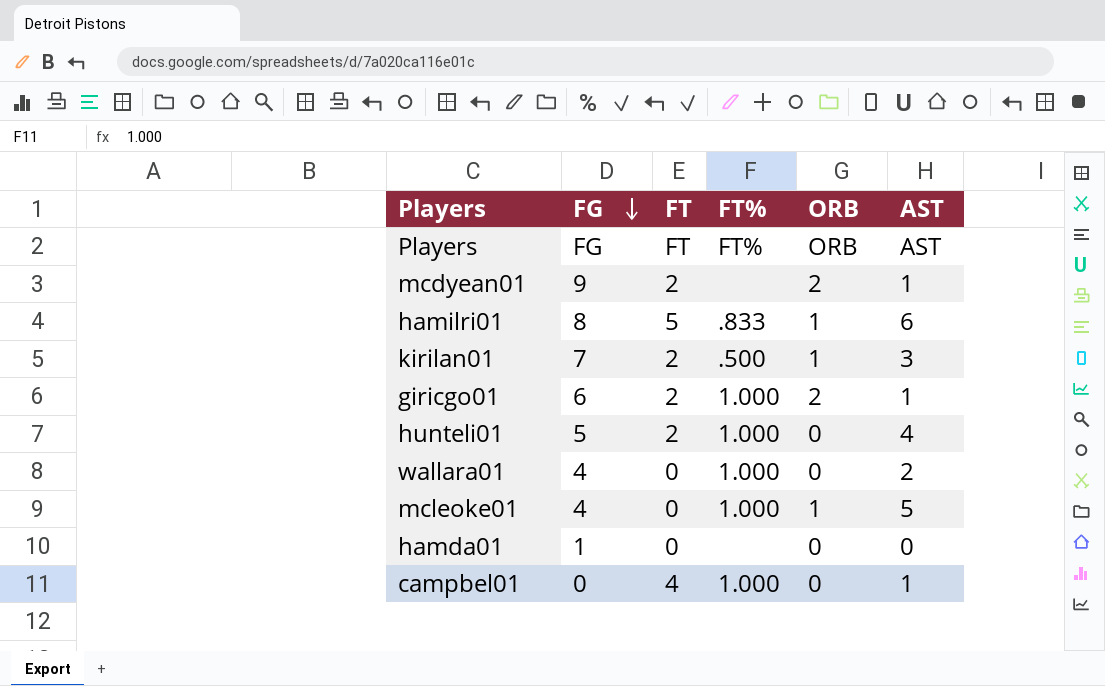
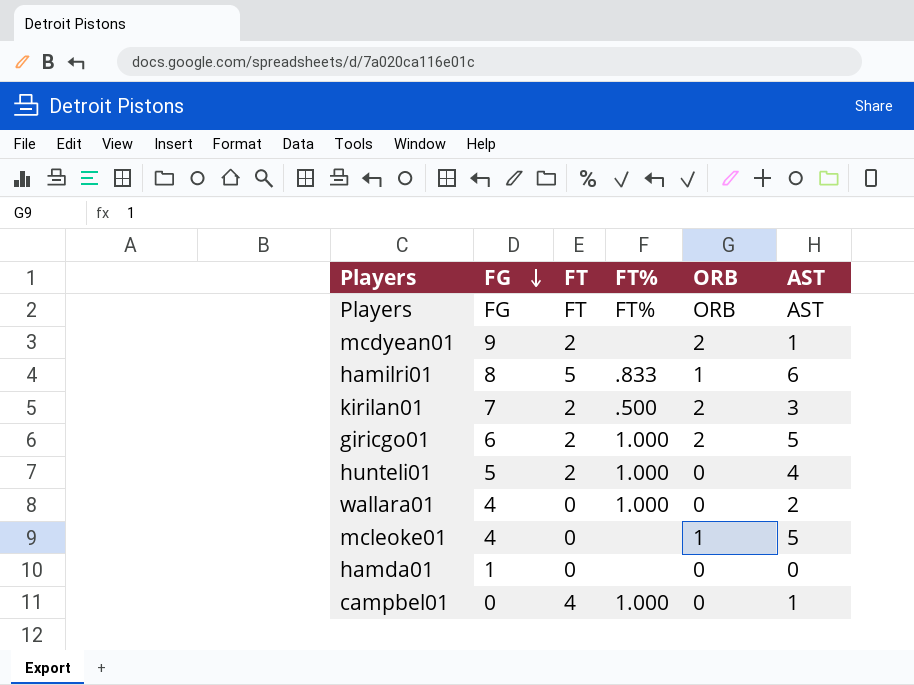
kirilan01 | ORB: 1 -> 2
giricgo01 | AST: 1 -> 5
mcleoke01 | FT%: 1.000 -> none

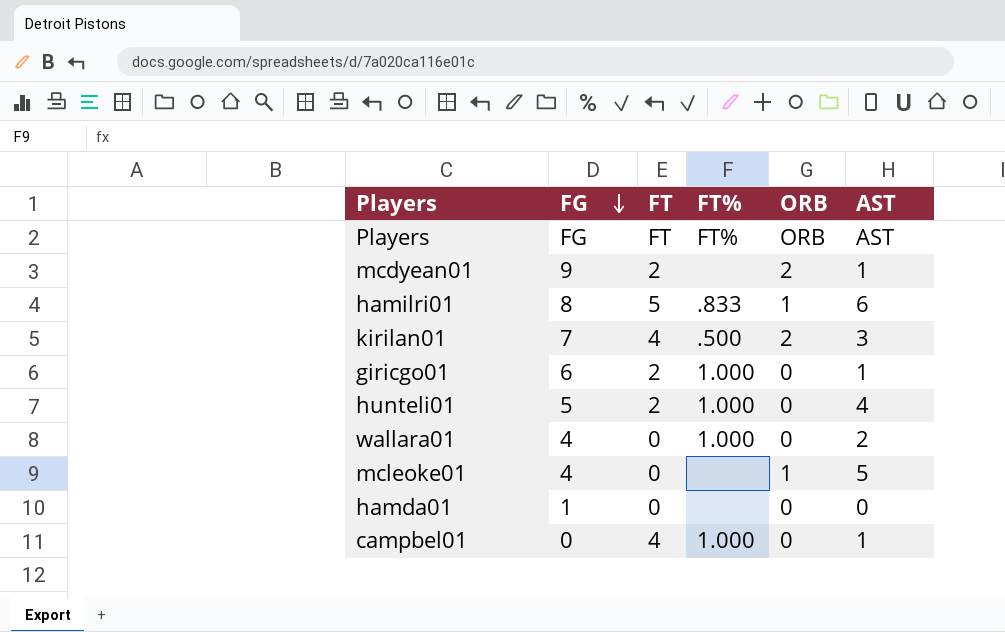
kirilan01 | FT: 2 -> 4
giricgo01 | ORB: 2 -> 0
giricgo01 | AST: 5 -> 1

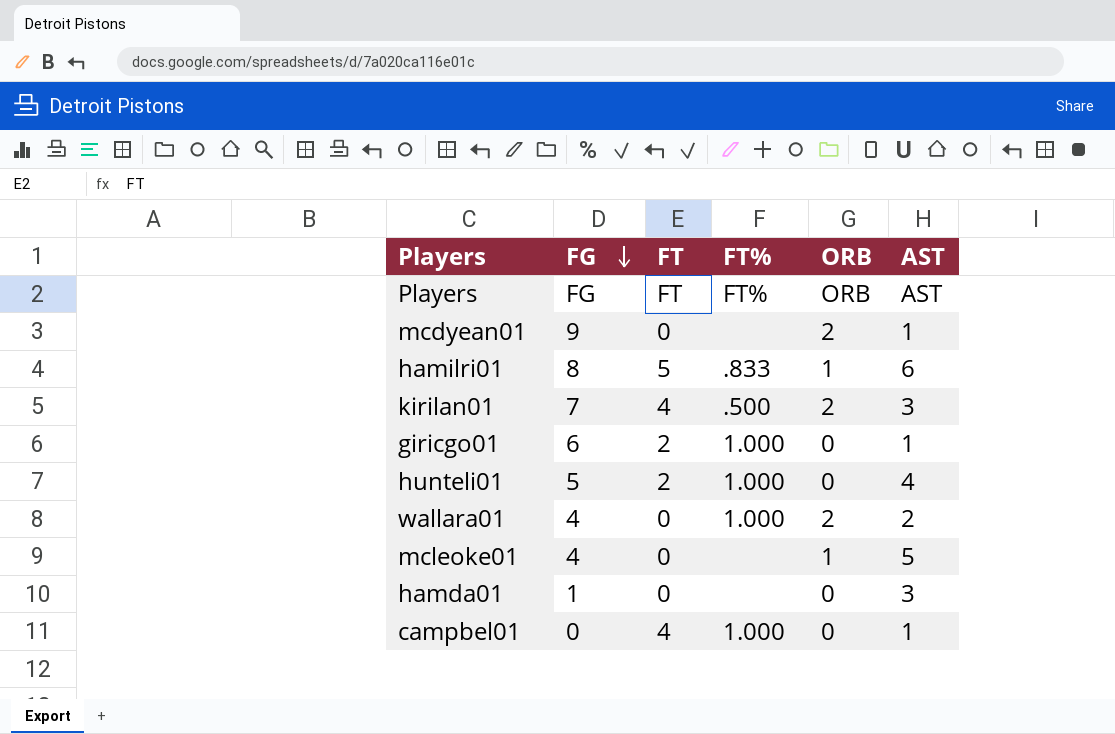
mcdyean01 | FT: 2 -> 0
wallara01 | ORB: 0 -> 2
hamda01 | AST: 0 -> 3

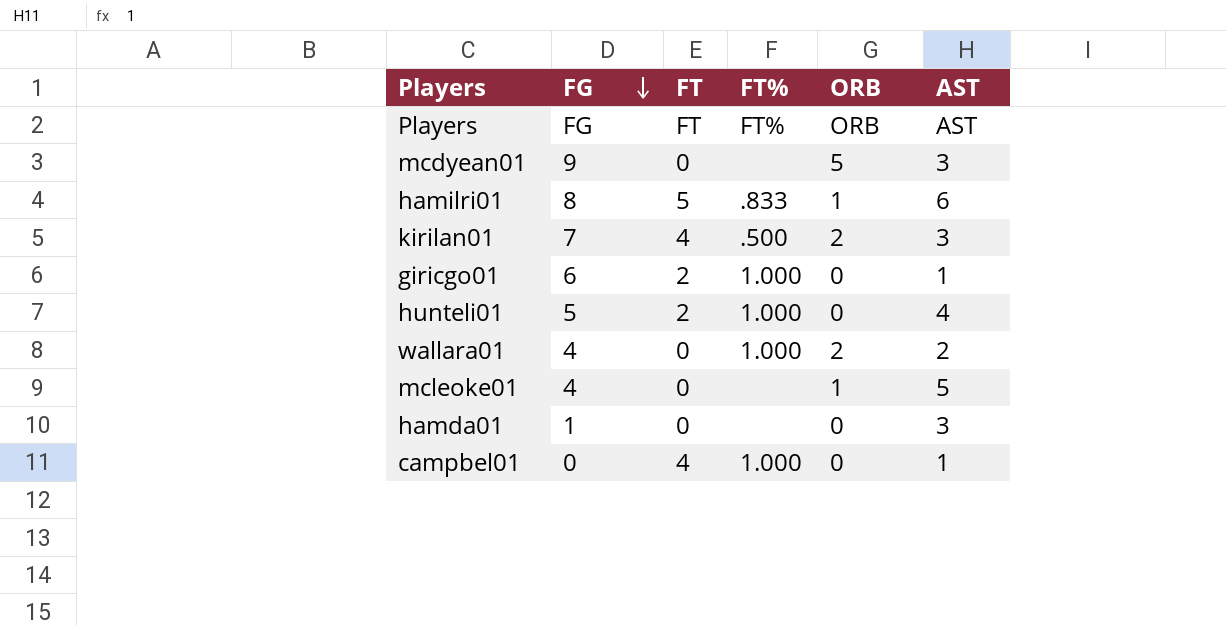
mcdyean01 | ORB: 2 -> 5
mcdyean01 | AST: 1 -> 3

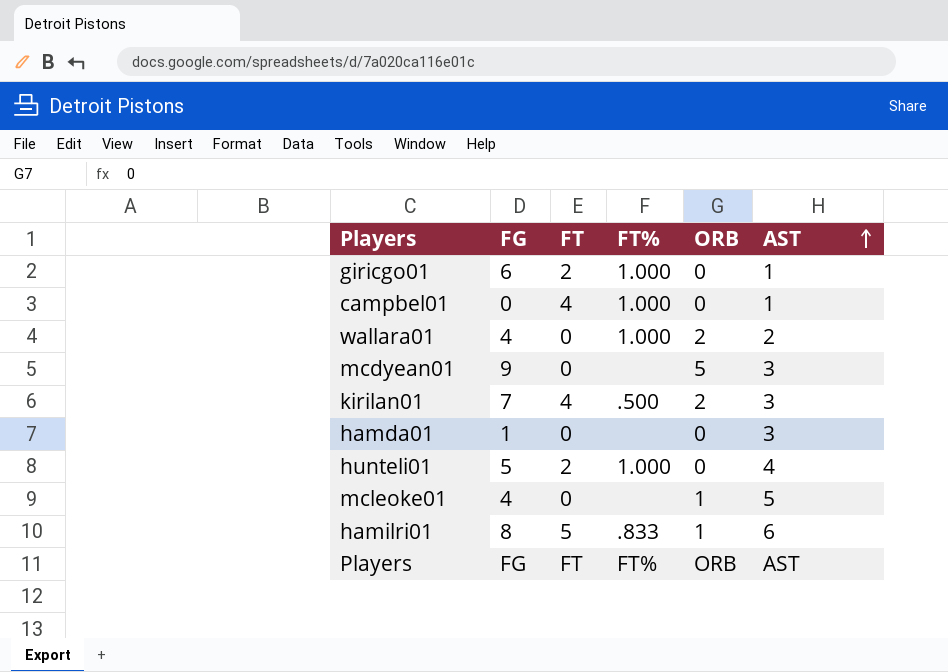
row order: FG descending -> AST ascending

